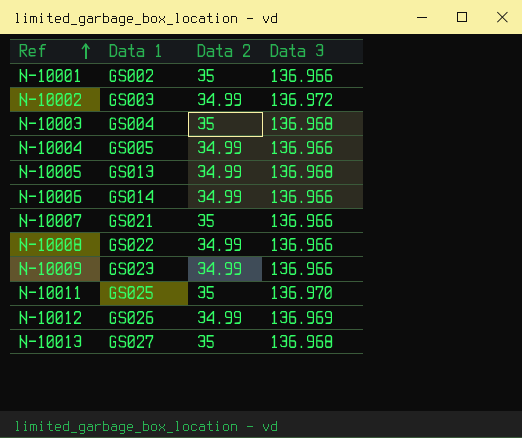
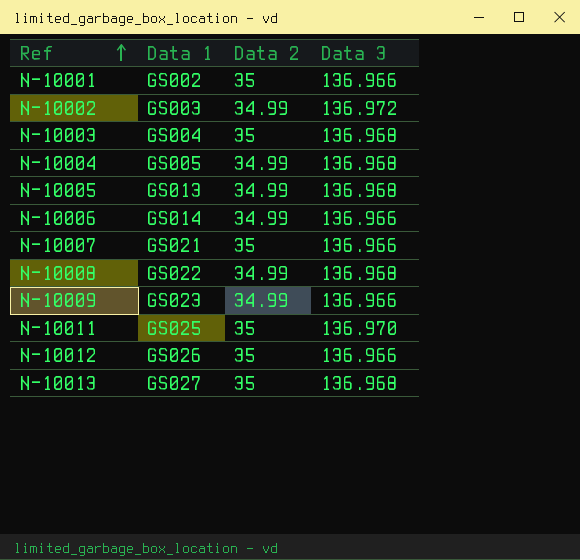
N-10004 | Data 3: 136.966 -> 136.968
N-10008 | Data 3: 136.966 -> 136.968
N-10012 | Data 2: 34.99 -> 35
N-10012 | Data 3: 136.969 -> 136.966

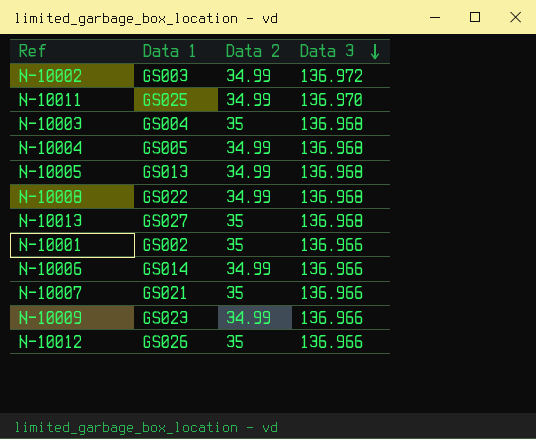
row order: Ref ascending -> Data 3 descending
N-10011 | Data 2: 35 -> 34.99

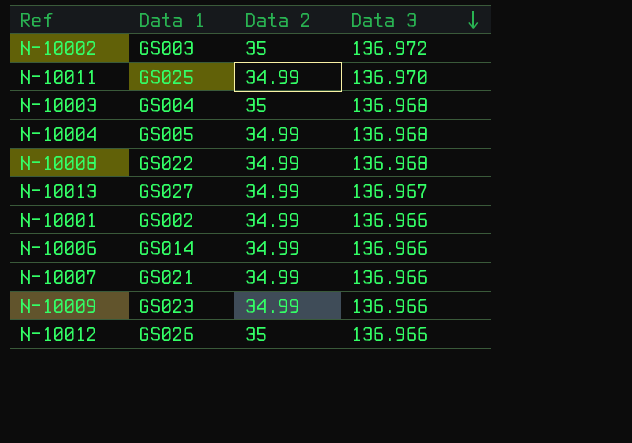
row N-10005: GS013 | 34.99 | 136.968 -> none
N-10002 | Data 2: 34.99 -> 35
N-10013 | Data 2: 35 -> 34.99
N-10013 | Data 3: 136.968 -> 136.967
N-10001 | Data 2: 35 -> 34.99
N-10007 | Data 2: 35 -> 34.99

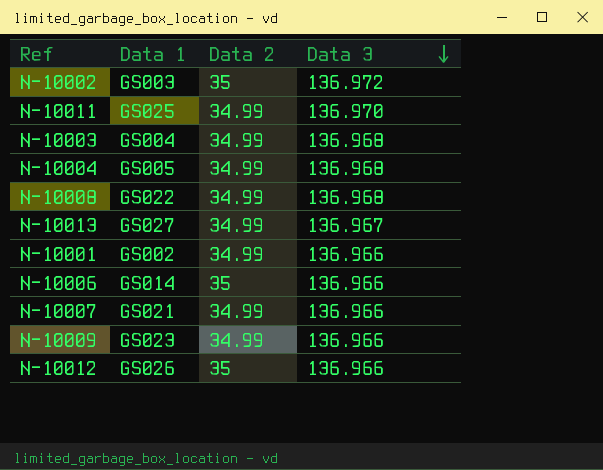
N-10003 | Data 2: 35 -> 34.99
N-10006 | Data 2: 34.99 -> 35

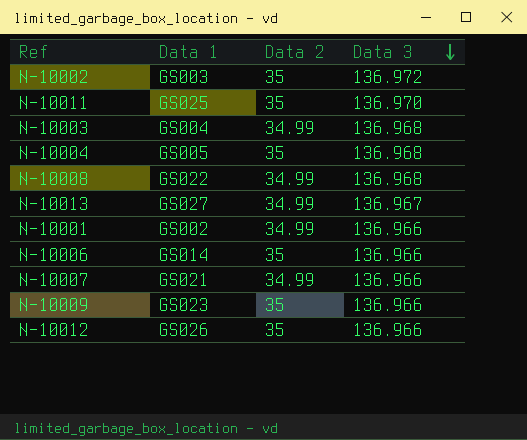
N-10011 | Data 2: 34.99 -> 35
N-10004 | Data 2: 34.99 -> 35
N-10009 | Data 2: 34.99 -> 35

